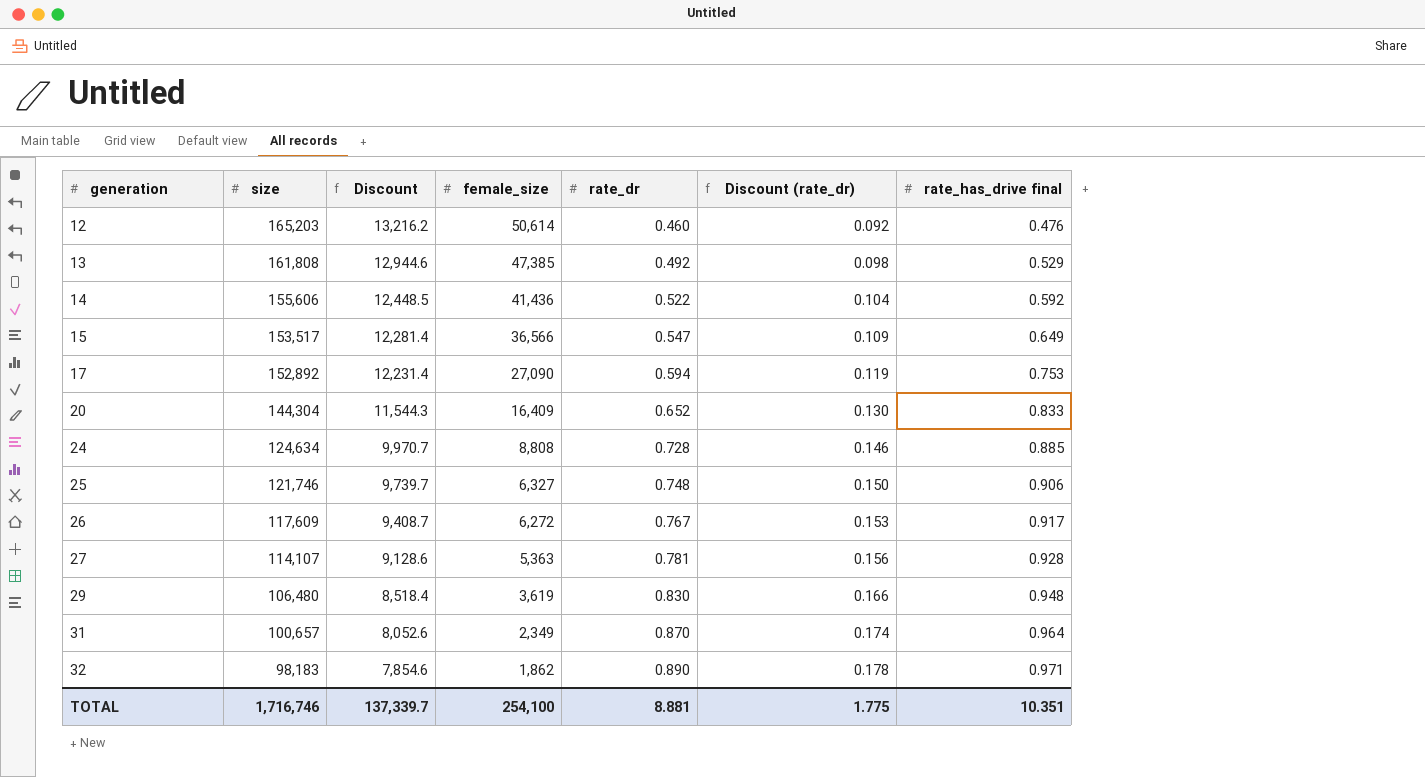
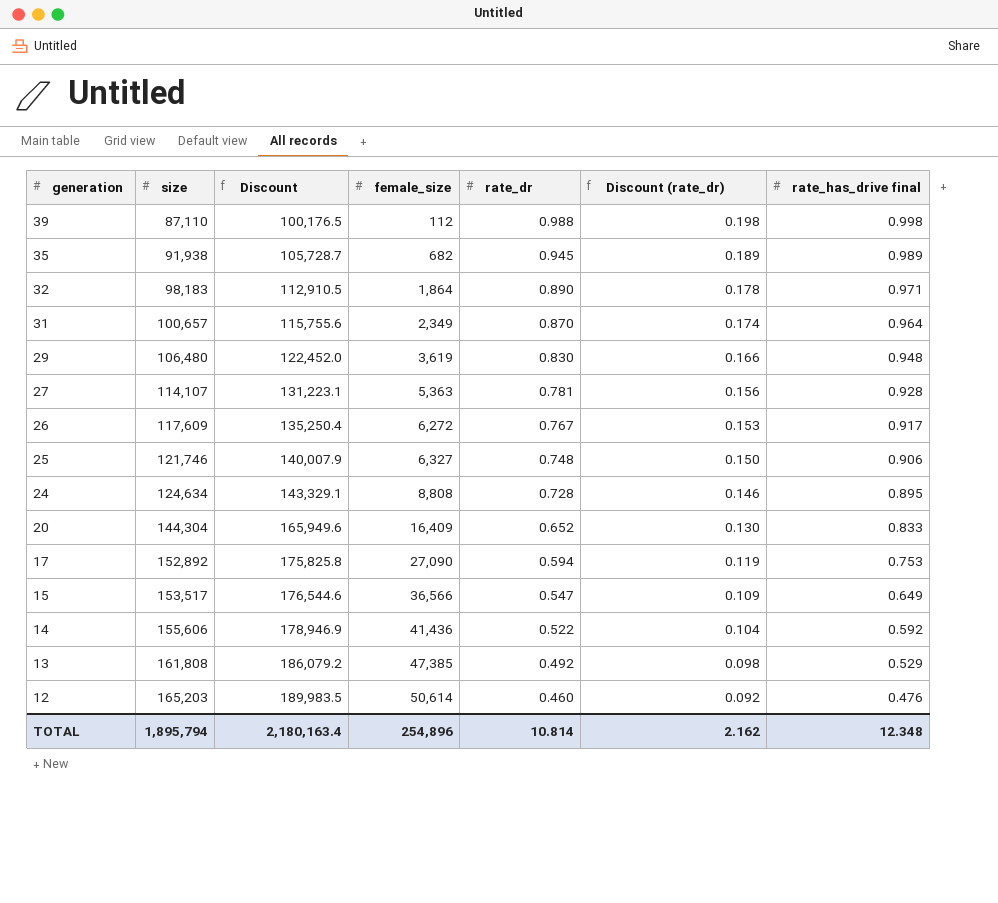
row order: generation ascending -> generation descending
column Discount | formula: [size] * 0.08 -> [size] * 1.15
row 39: none -> 87,110 | 100,176.5 | 112 | 0.988 | 0.198 | 0.998
row 35: none -> 91,938 | 105,728.7 | 682 | 0.945 | 0.189 | 0.989
32 | female_size: 1,862 -> 1,864
24 | rate_has_drive final: 0.885 -> 0.895
TOTAL | size: 1,716,746 -> 1,895,794
TOTAL | Discount: 137,339.7 -> 2,180,163.4
TOTAL | female_size: 254,100 -> 254,896
TOTAL | rate_dr: 8.881 -> 10.814
TOTAL | Discount (rate_dr): 1.775 -> 2.162
TOTAL | rate_has_drive final: 10.351 -> 12.348

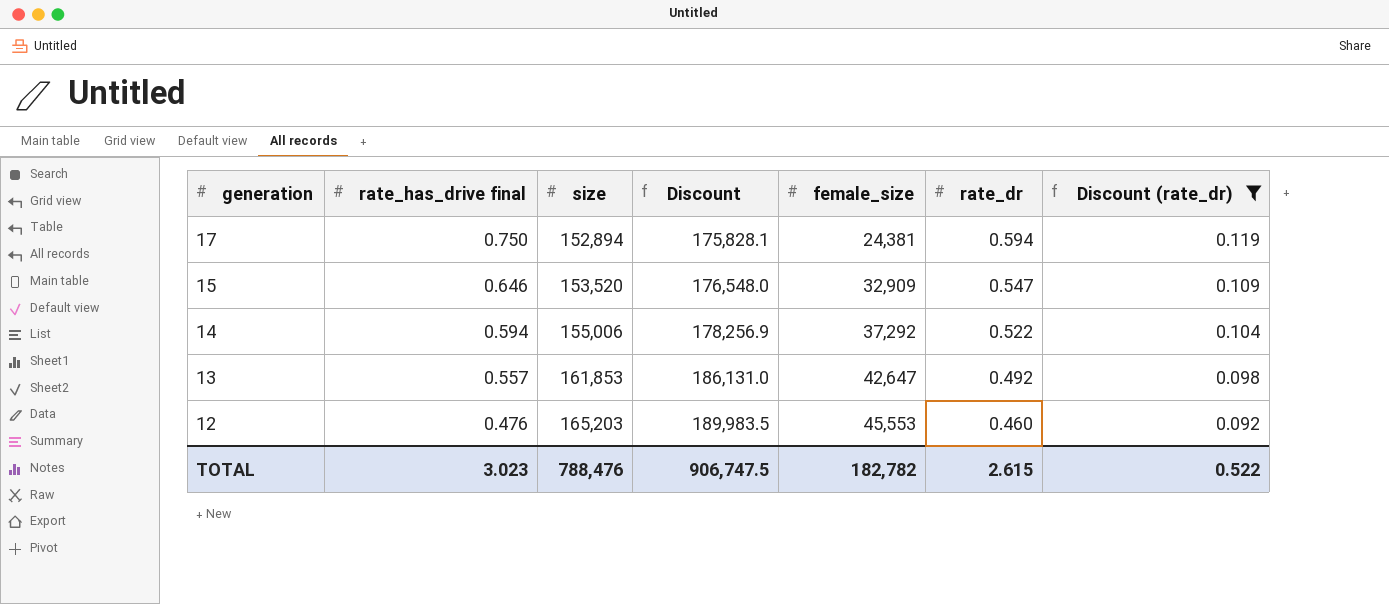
filter: none -> Discount (rate_dr) <= 0.119
column rate_has_drive final | position: 7 -> 2
17 | rate_has_drive final: 0.753 -> 0.750
17 | size: 152,892 -> 152,894
17 | Discount: 175,825.8 -> 175,828.1
17 | female_size: 27,090 -> 24,381
15 | rate_has_drive final: 0.649 -> 0.646
15 | size: 153,517 -> 153,520
15 | Discount: 176,544.6 -> 176,548.0
15 | female_size: 36,566 -> 32,909
14 | rate_has_drive final: 0.592 -> 0.594
14 | size: 155,606 -> 155,006
14 | Discount: 178,946.9 -> 178,256.9
14 | female_size: 41,436 -> 37,292
13 | rate_has_drive final: 0.529 -> 0.557
13 | size: 161,808 -> 161,853
13 | Discount: 186,079.2 -> 186,131.0
13 | female_size: 47,385 -> 42,647
12 | female_size: 50,614 -> 45,553
TOTAL | rate_has_drive final: 12.348 -> 3.023
TOTAL | size: 1,895,794 -> 788,476
TOTAL | Discount: 2,180,163.4 -> 906,747.5
TOTAL | female_size: 254,896 -> 182,782
TOTAL | rate_dr: 10.814 -> 2.615
TOTAL | Discount (rate_dr): 2.162 -> 0.522

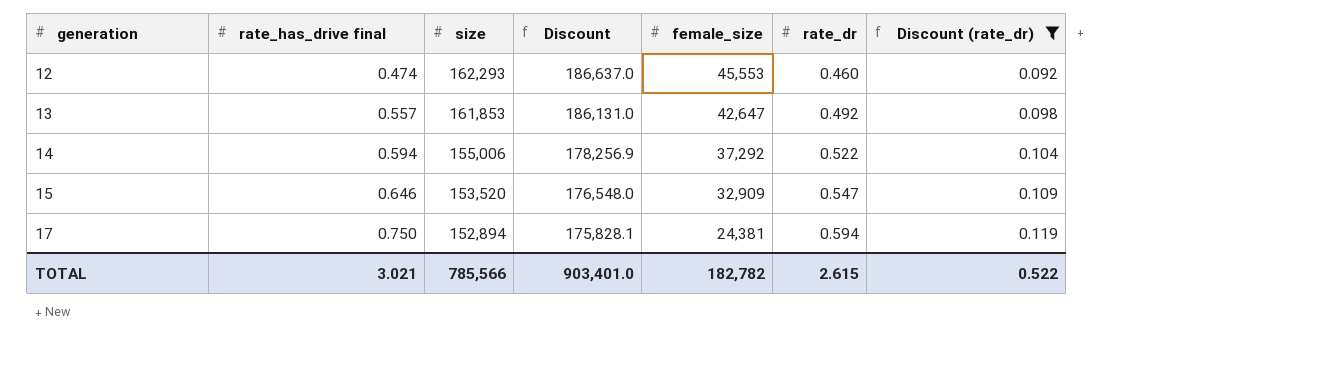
row order: generation descending -> generation ascending
12 | rate_has_drive final: 0.476 -> 0.474
12 | size: 165,203 -> 162,293
12 | Discount: 189,983.5 -> 186,637.0
TOTAL | rate_has_drive final: 3.023 -> 3.021
TOTAL | size: 788,476 -> 785,566
TOTAL | Discount: 906,747.5 -> 903,401.0

